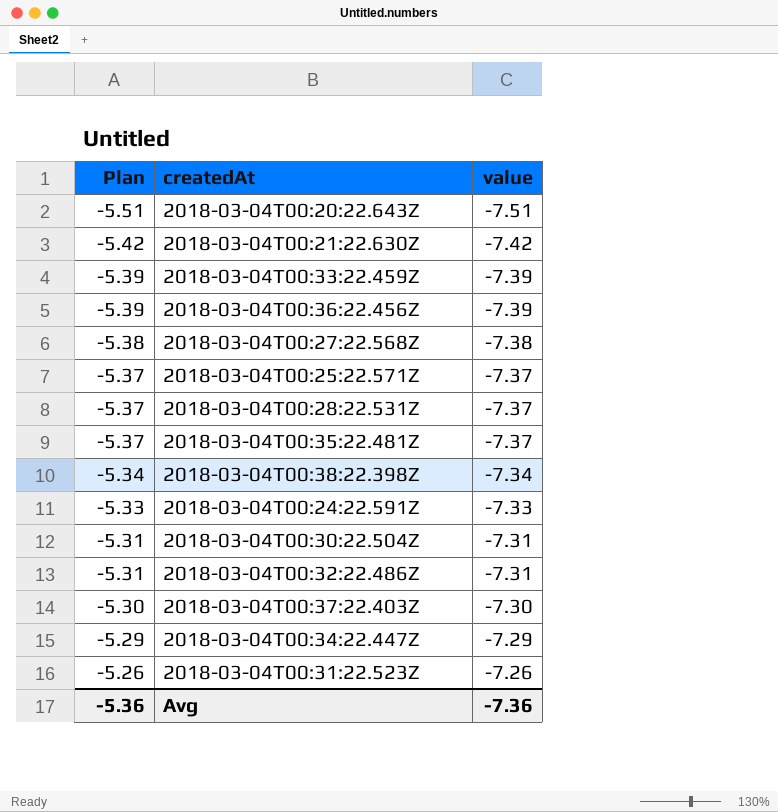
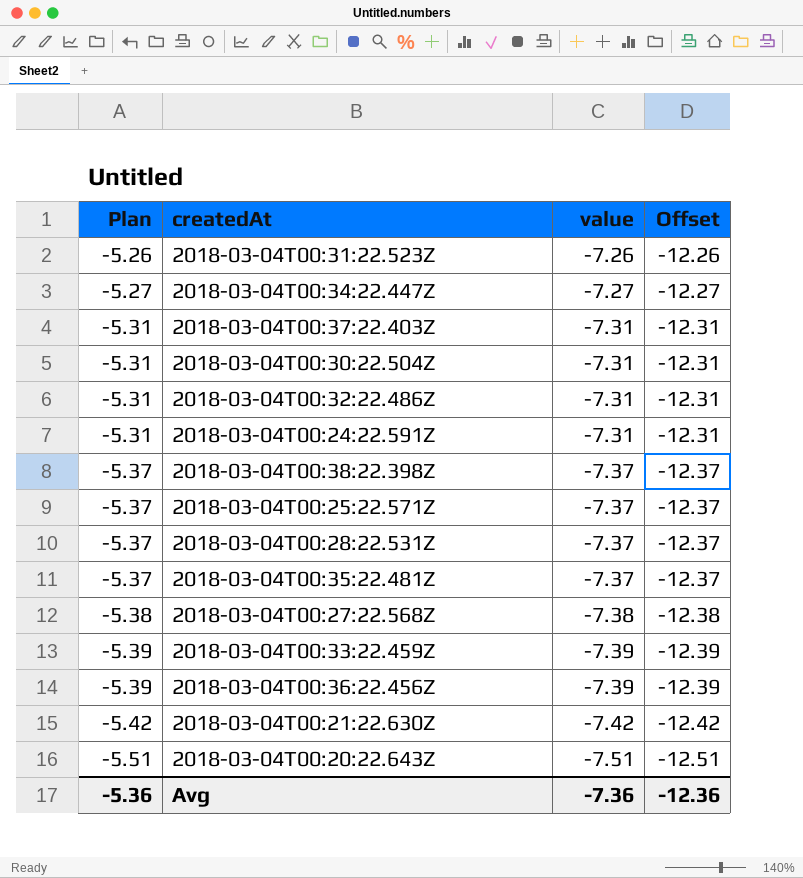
row order: Plan ascending -> Plan descending
column Offset | formula: none -> [value] - 5
2018-03-04T00:34:22.447Z | Plan: -5.29 -> -5.27
2018-03-04T00:34:22.447Z | value: -7.29 -> -7.27
2018-03-04T00:37:22.403Z | Plan: -5.30 -> -5.31
2018-03-04T00:37:22.403Z | value: -7.30 -> -7.31
2018-03-04T00:24:22.591Z | Plan: -5.33 -> -5.31
2018-03-04T00:24:22.591Z | value: -7.33 -> -7.31
2018-03-04T00:38:22.398Z | Plan: -5.34 -> -5.37
2018-03-04T00:38:22.398Z | value: -7.34 -> -7.37

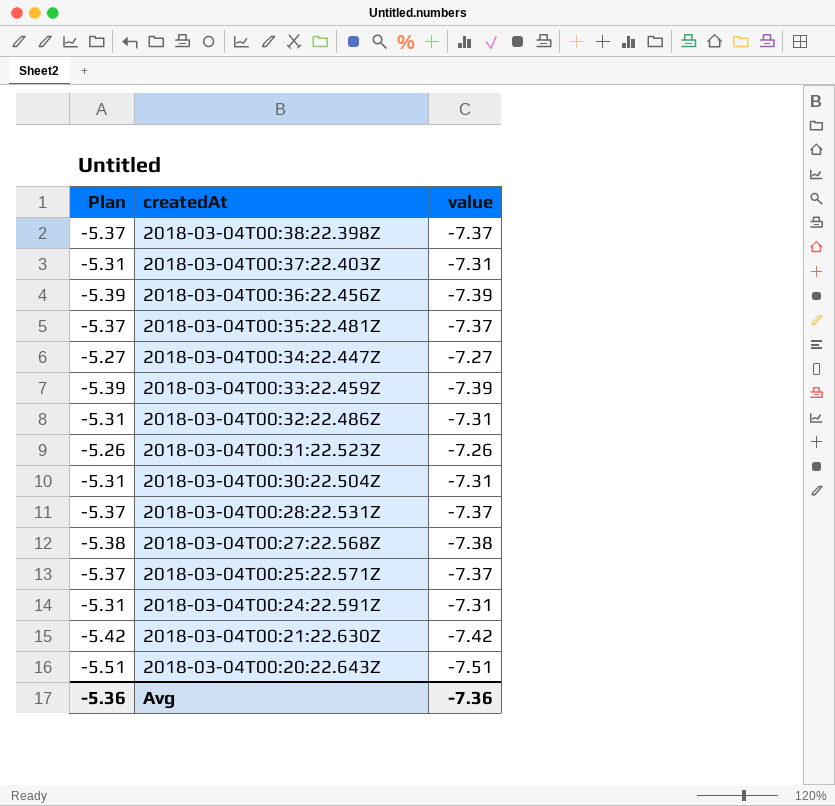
row order: Plan descending -> createdAt descending
column Offset | formula: [value] - 5 -> none

